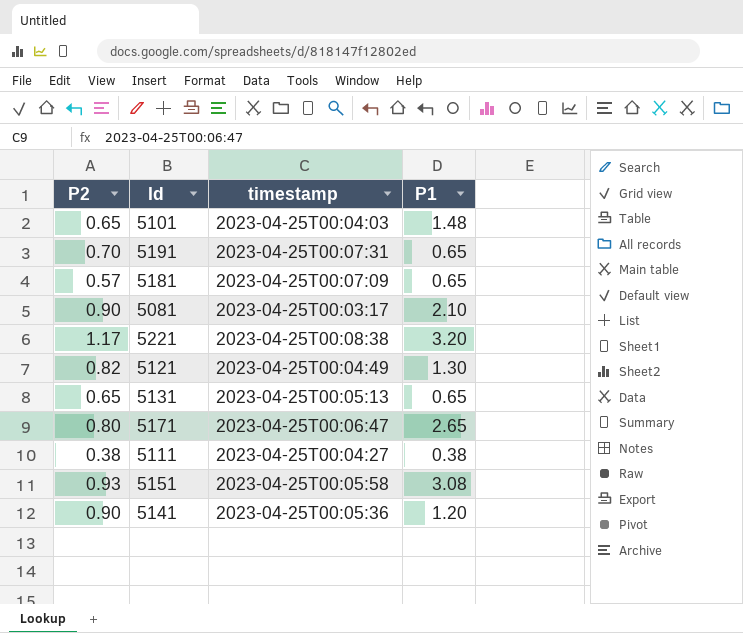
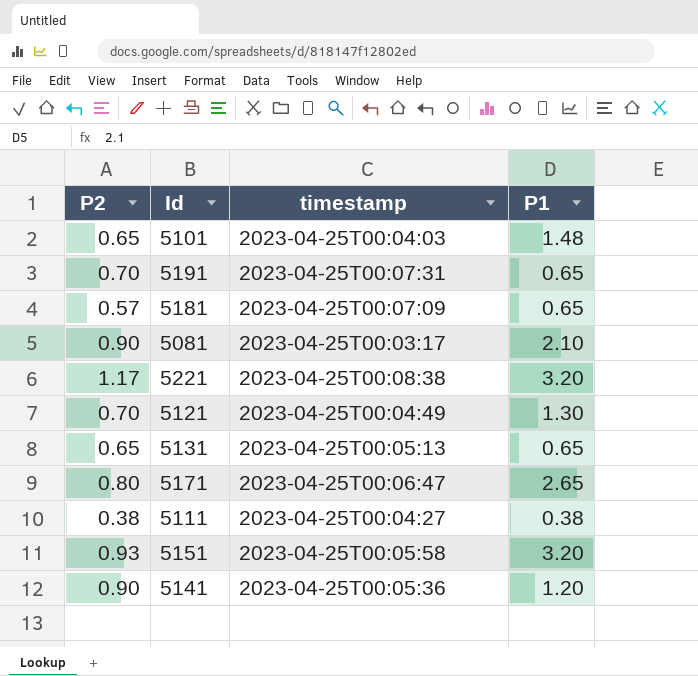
5121 | P2: 0.82 -> 0.70
5151 | P1: 3.08 -> 3.20

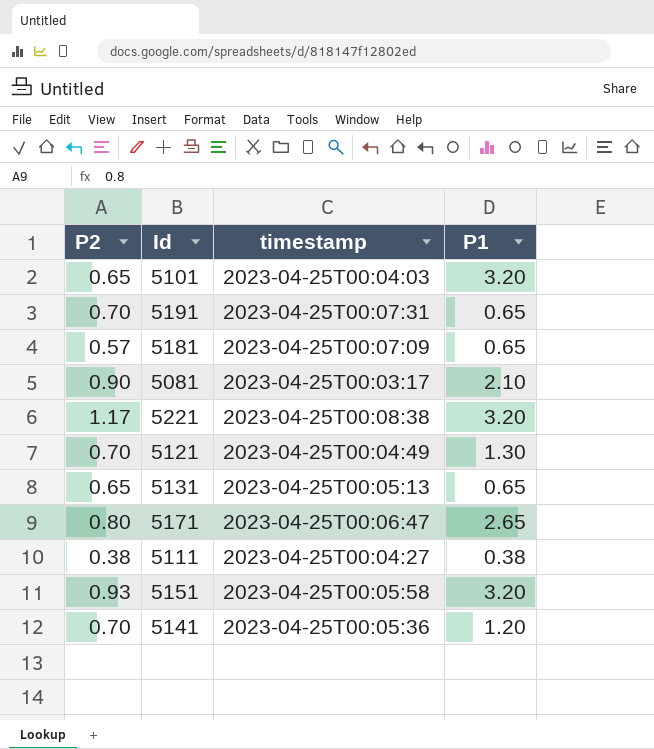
5101 | P1: 1.48 -> 3.20
5141 | P2: 0.90 -> 0.70

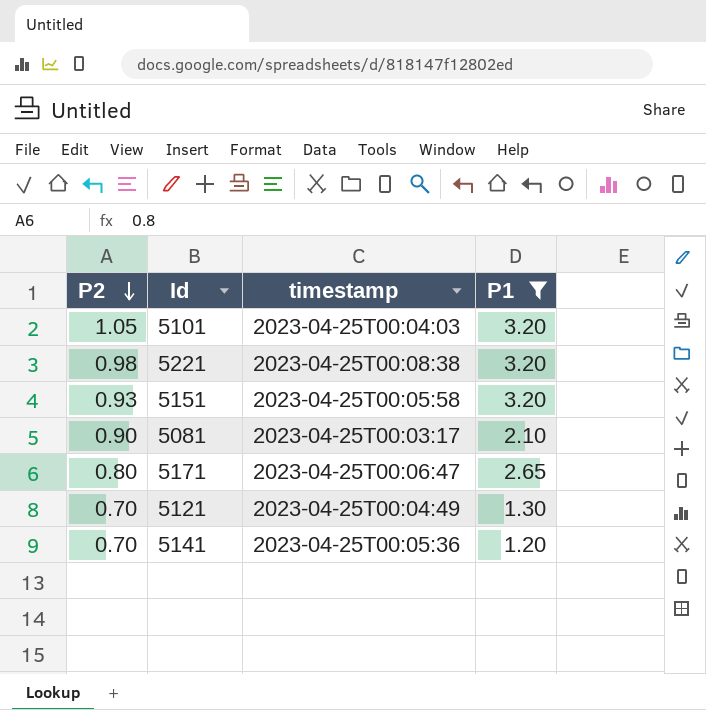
filter: none -> P1 >= 1.20
row order: none -> P2 descending
5101 | P2: 0.65 -> 1.05
5221 | P2: 1.17 -> 0.98

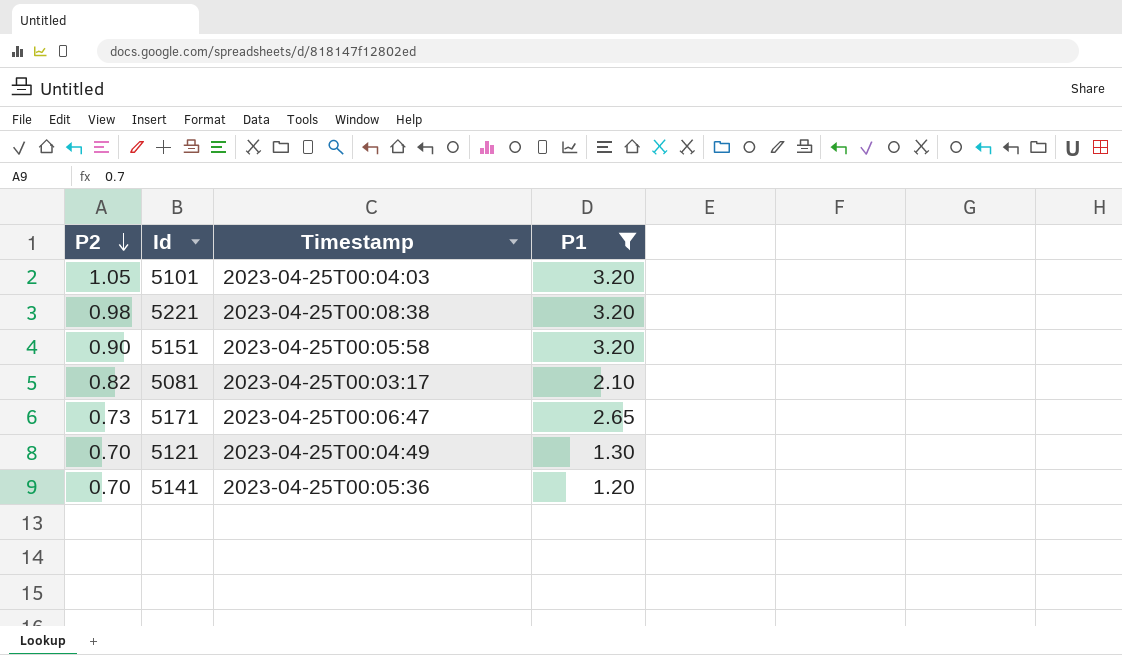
column name: timestamp -> Timestamp
5151 | P2: 0.93 -> 0.90
5081 | P2: 0.90 -> 0.82
5171 | P2: 0.80 -> 0.73

